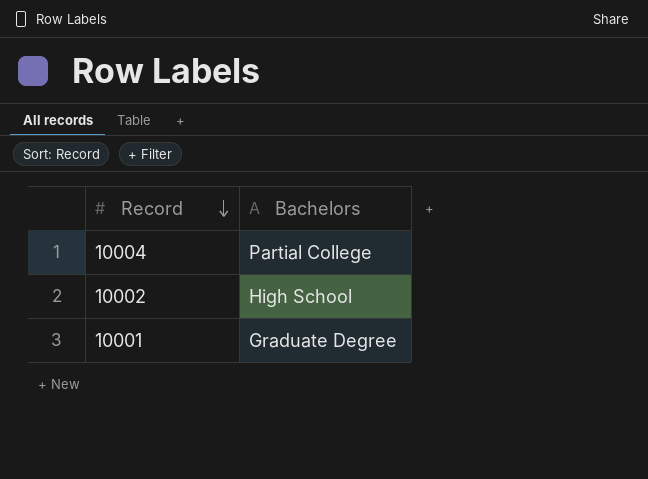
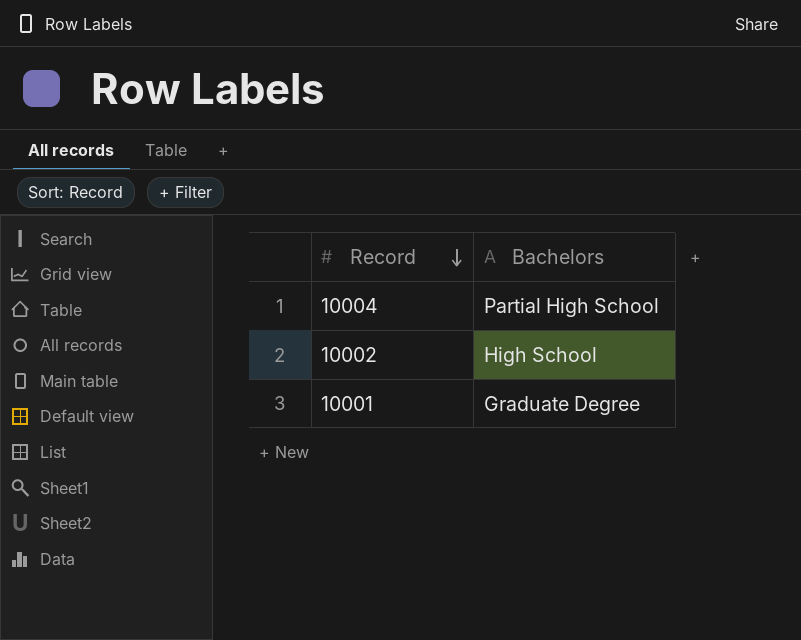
10004 | Bachelors: Partial College -> Partial High School

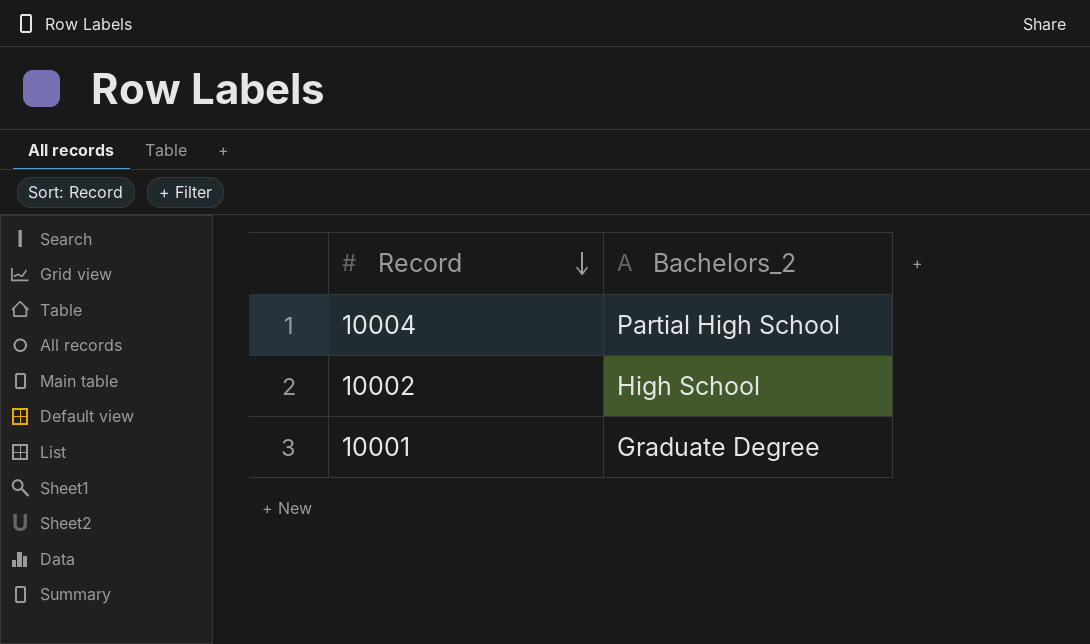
column name: Bachelors -> Bachelors_2

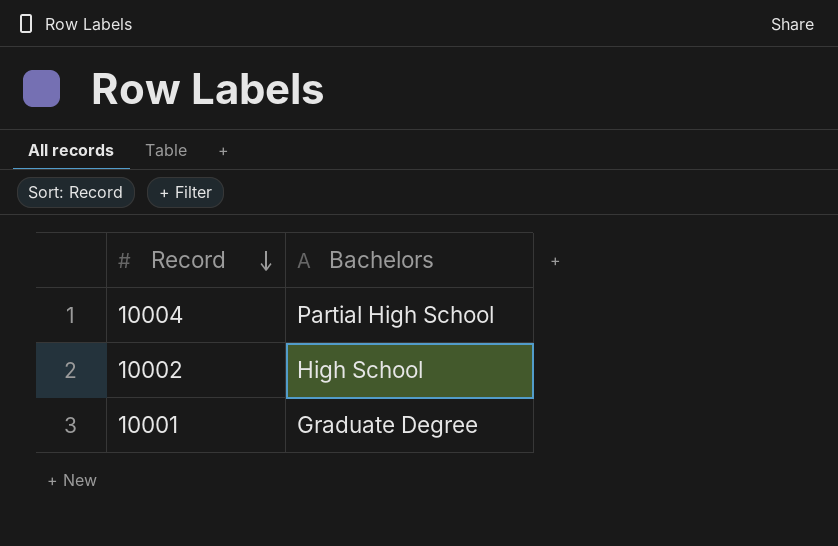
column name: Bachelors_2 -> Bachelors

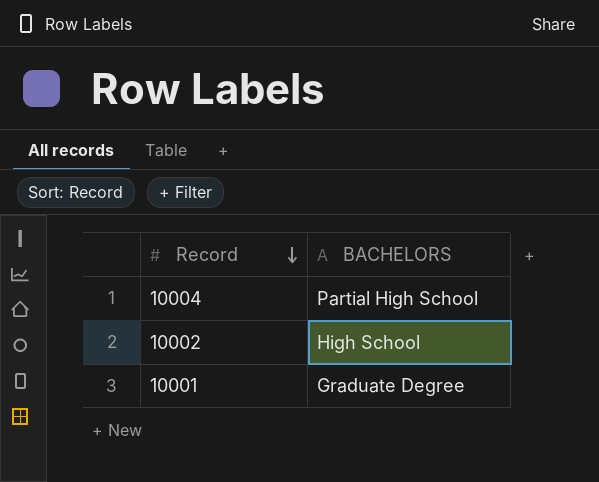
column name: Bachelors -> BACHELORS

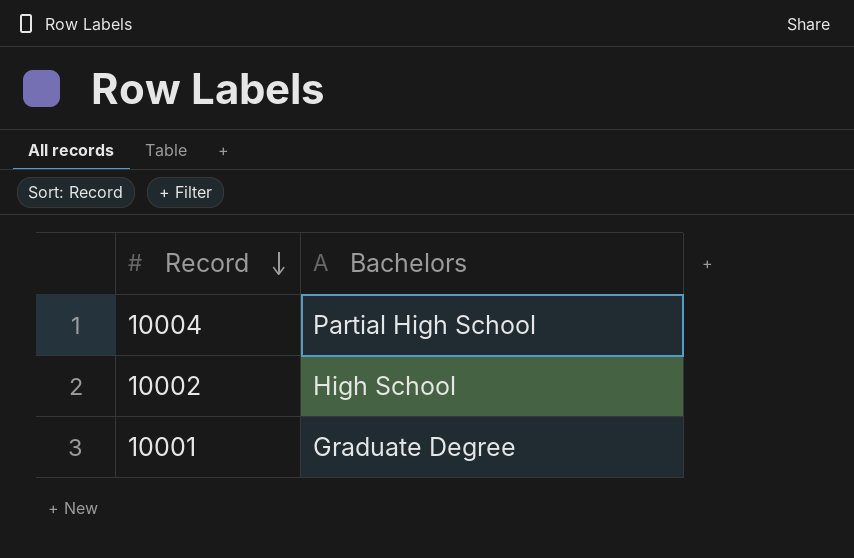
column name: BACHELORS -> Bachelors

